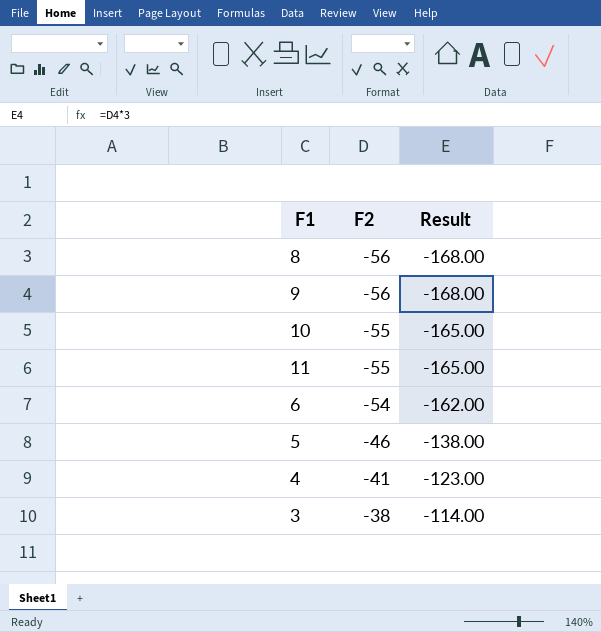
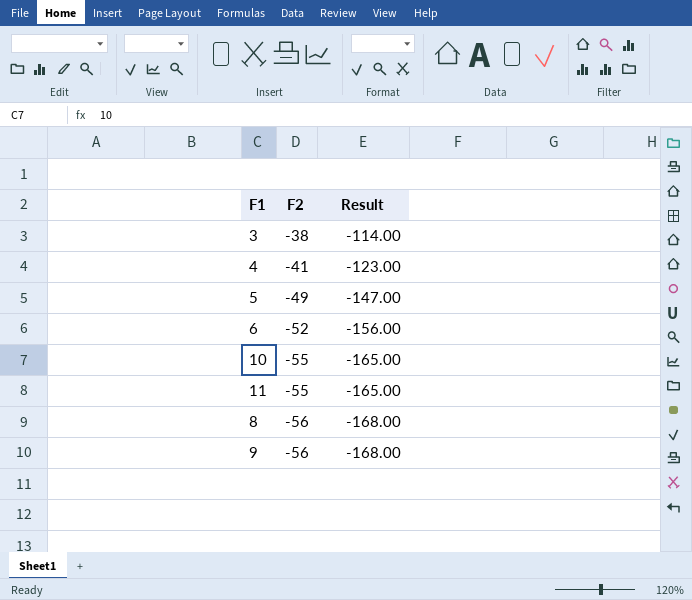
row order: F2 ascending -> F2 descending
5 | F2: -46 -> -49
5 | Result: -138.00 -> -147.00
6 | F2: -54 -> -52
6 | Result: -162.00 -> -156.00

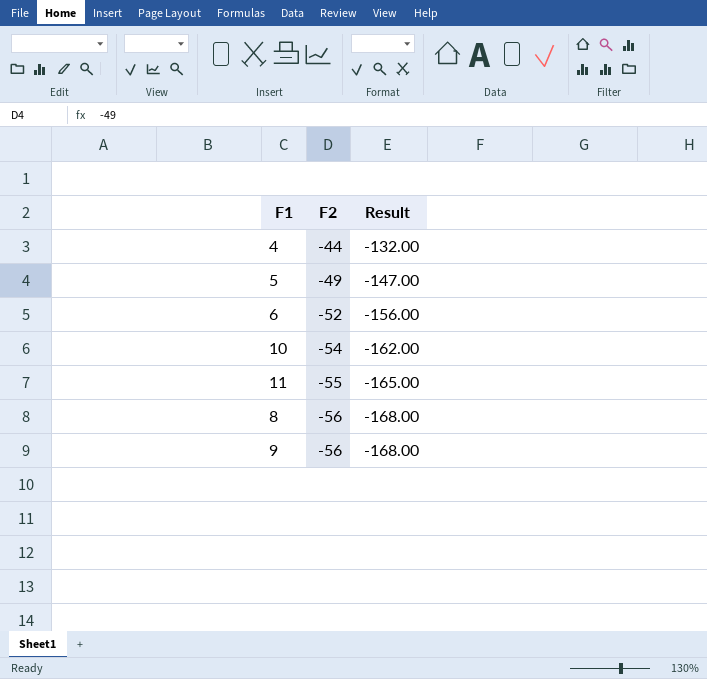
row 3: -38 | -114.00 -> none
4 | F2: -41 -> -44
4 | Result: -123.00 -> -132.00
10 | F2: -55 -> -54
10 | Result: -165.00 -> -162.00

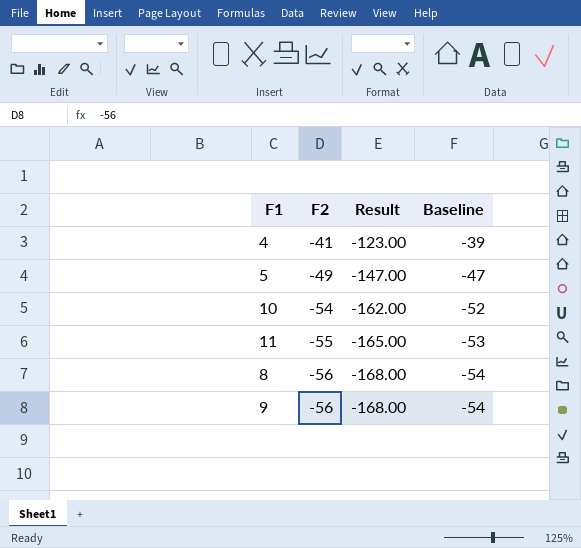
column Baseline | formula: none -> [F2] + 2
row 6: -52 | -156.00 -> none
4 | F2: -44 -> -41
4 | Result: -132.00 -> -123.00

